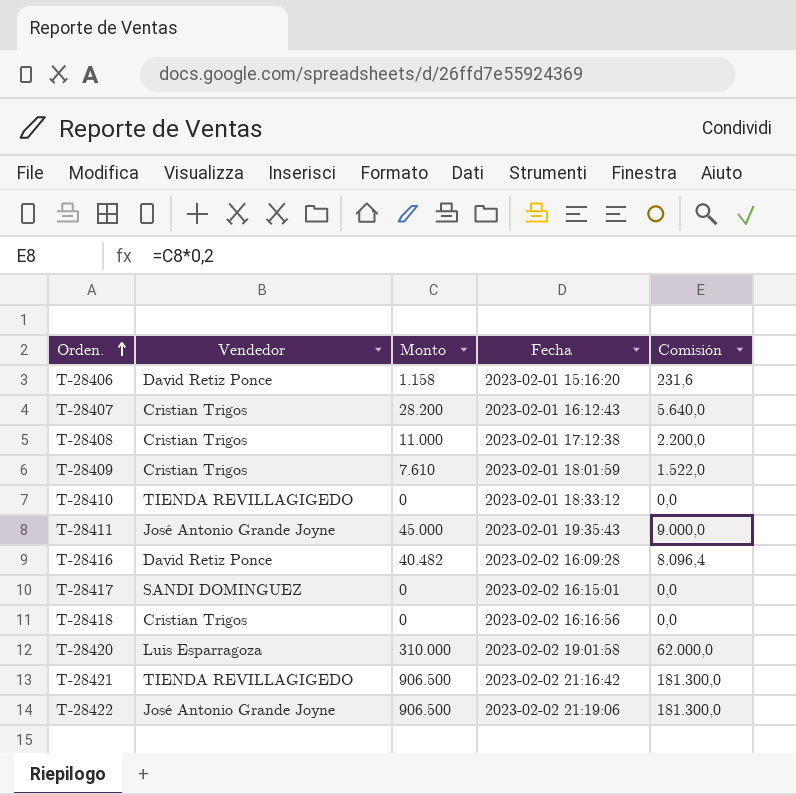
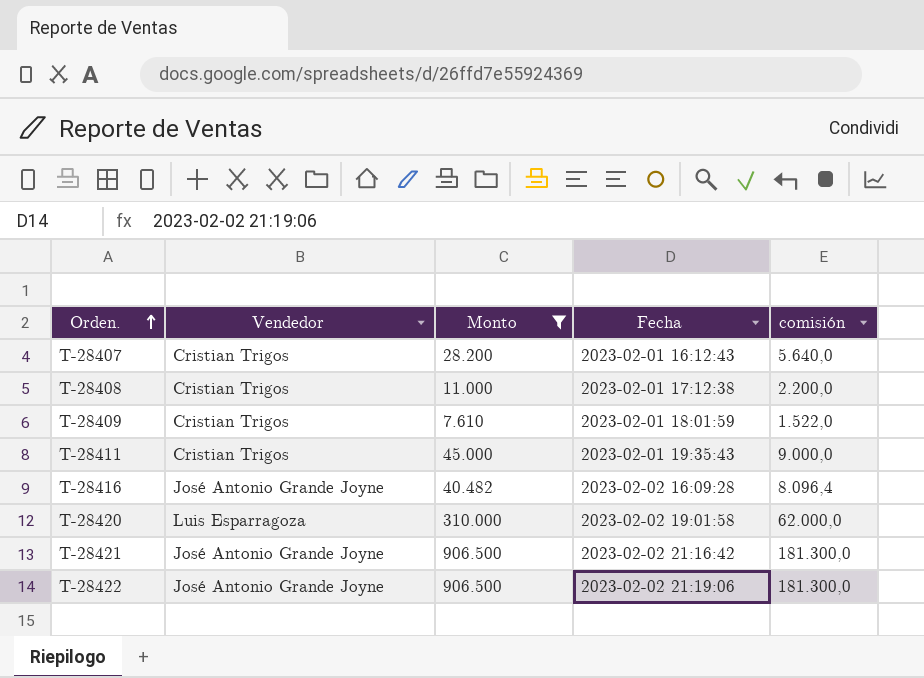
filter: none -> Monto >= 7.610
column name: Comisión -> comisión
T-28411 | Vendedor: José Antonio Grande Joyne -> Cristian Trigos
T-28416 | Vendedor: David Retiz Ponce -> José Antonio Grande Joyne
T-28421 | Vendedor: TIENDA REVILLAGIGEDO -> José Antonio Grande Joyne

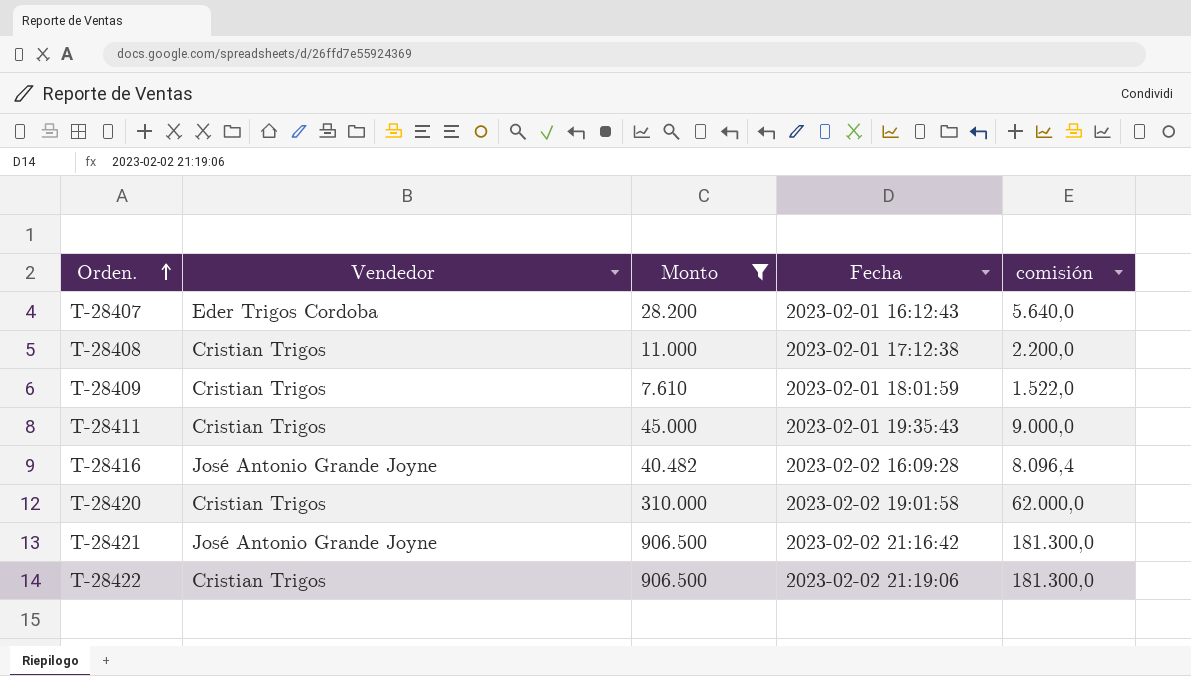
T-28407 | Vendedor: Cristian Trigos -> Eder Trigos Cordoba
T-28420 | Vendedor: Luis Esparragoza -> Cristian Trigos
T-28422 | Vendedor: José Antonio Grande Joyne -> Cristian Trigos

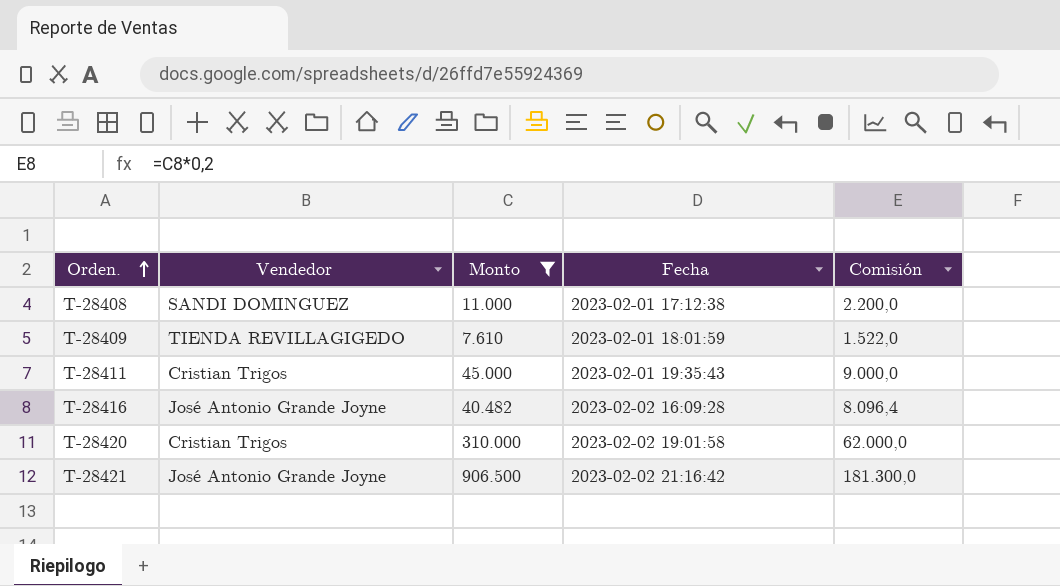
column name: comisión -> Comisión
row T-28407: Eder Trigos Cordoba | 28.200 | 2023-02-01 16:12:43 | 5.640,0 -> none
row T-28422: Cristian Trigos | 906.500 | 2023-02-02 21:19:06 | 181.300,0 -> none
T-28408 | Vendedor: Cristian Trigos -> SANDI DOMINGUEZ
T-28409 | Vendedor: Cristian Trigos -> TIENDA REVILLAGIGEDO

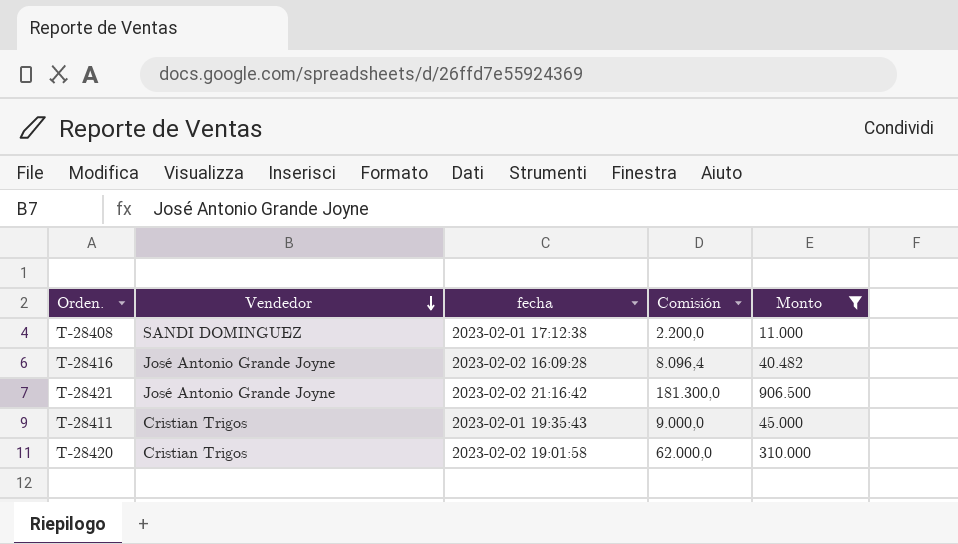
row order: Orden. ascending -> Vendedor descending
column name: Fecha -> fecha
column Monto | position: 3 -> 5
row T-28409: TIENDA REVILLAGIGEDO | 7.610 | 2023-02-01 18:01:59 | 1.522,0 -> none

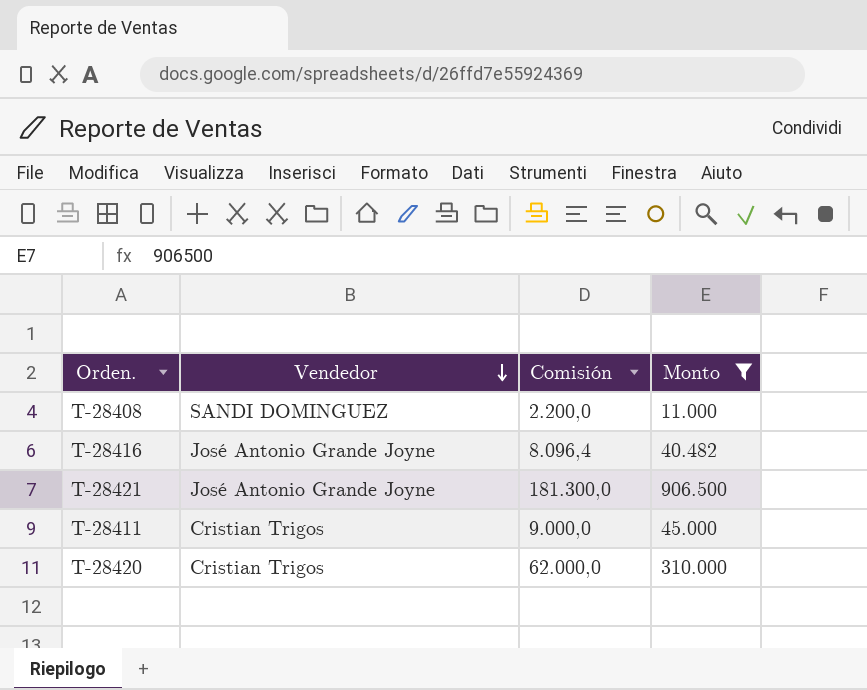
column fecha | position: 3 -> none

